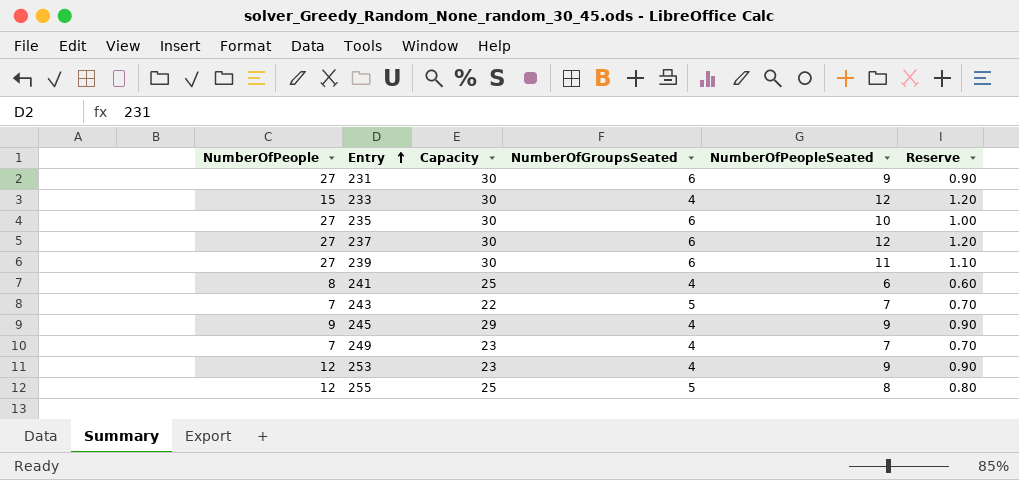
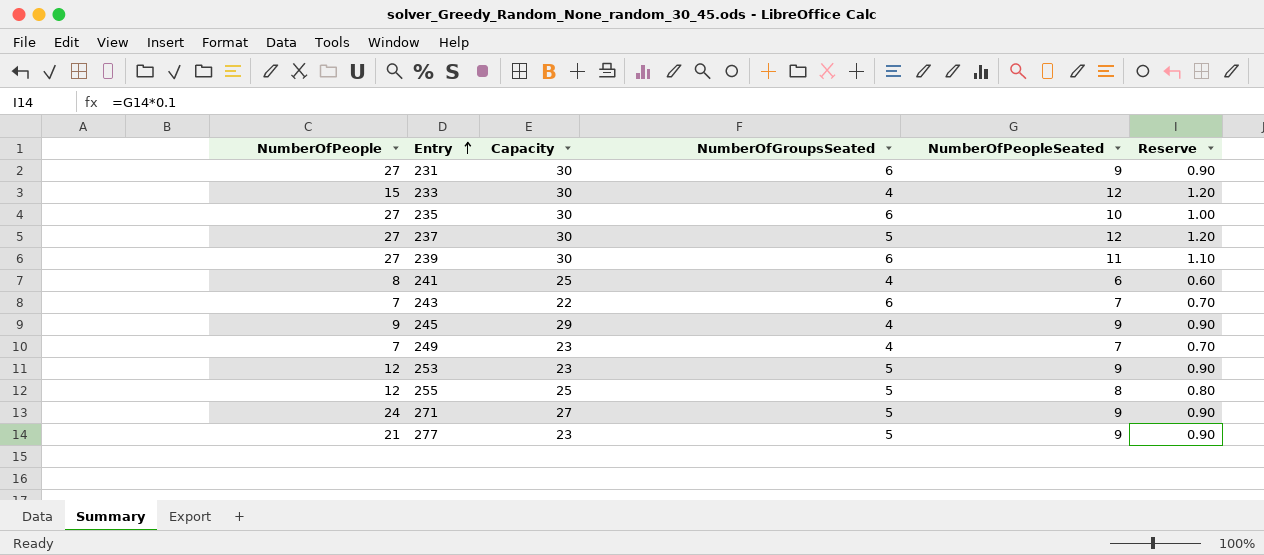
237 | NumberOfGroupsSeated: 6 -> 5
243 | NumberOfGroupsSeated: 5 -> 6
253 | NumberOfGroupsSeated: 4 -> 5
row 271: none -> 24 | 27 | 5 | 9 | 0.90
row 277: none -> 21 | 23 | 5 | 9 | 0.90

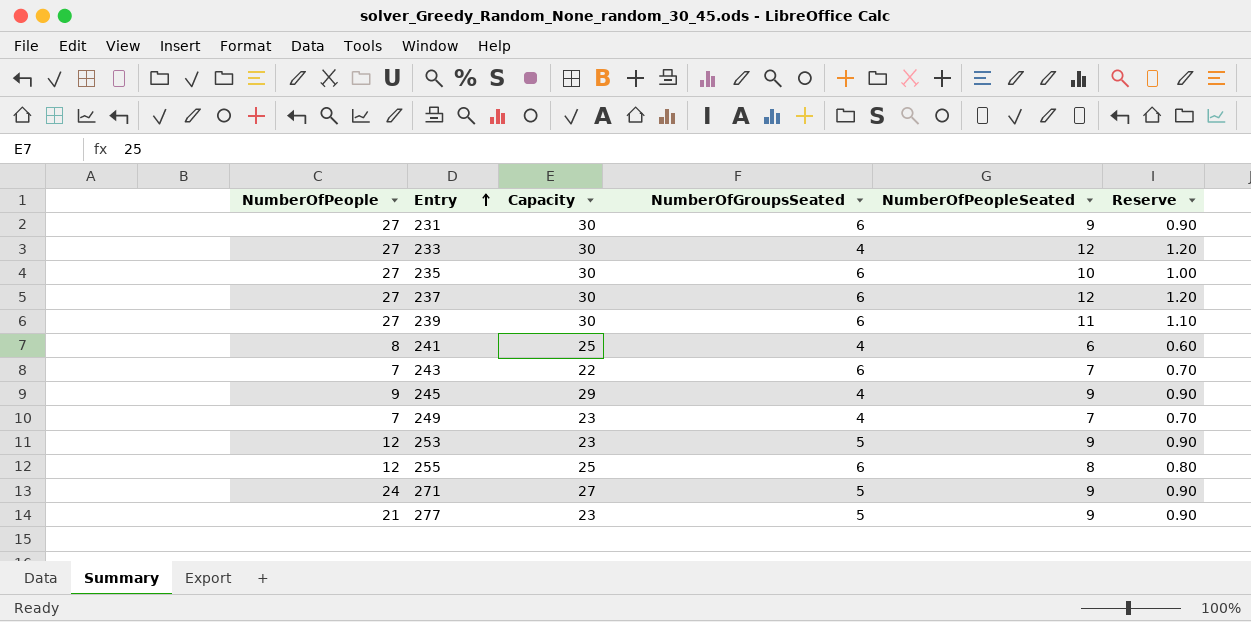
233 | NumberOfPeople: 15 -> 27
237 | NumberOfGroupsSeated: 5 -> 6
255 | NumberOfGroupsSeated: 5 -> 6

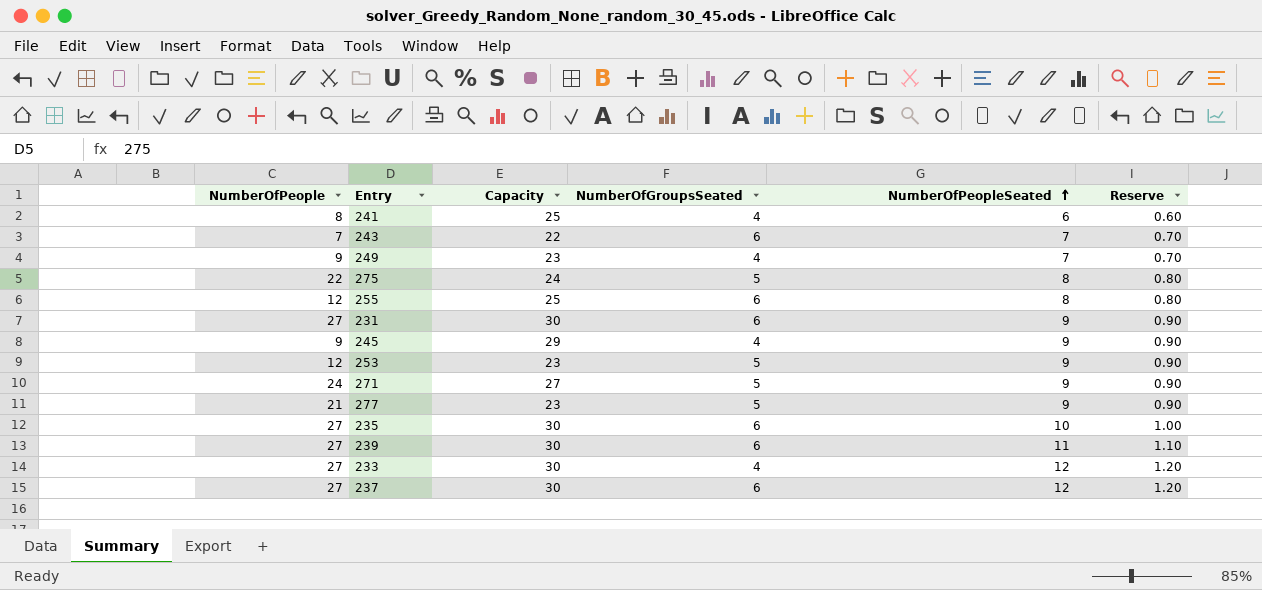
row order: Entry ascending -> NumberOfPeopleSeated ascending
249 | NumberOfPeople: 7 -> 9
row 275: none -> 22 | 24 | 5 | 8 | 0.80

